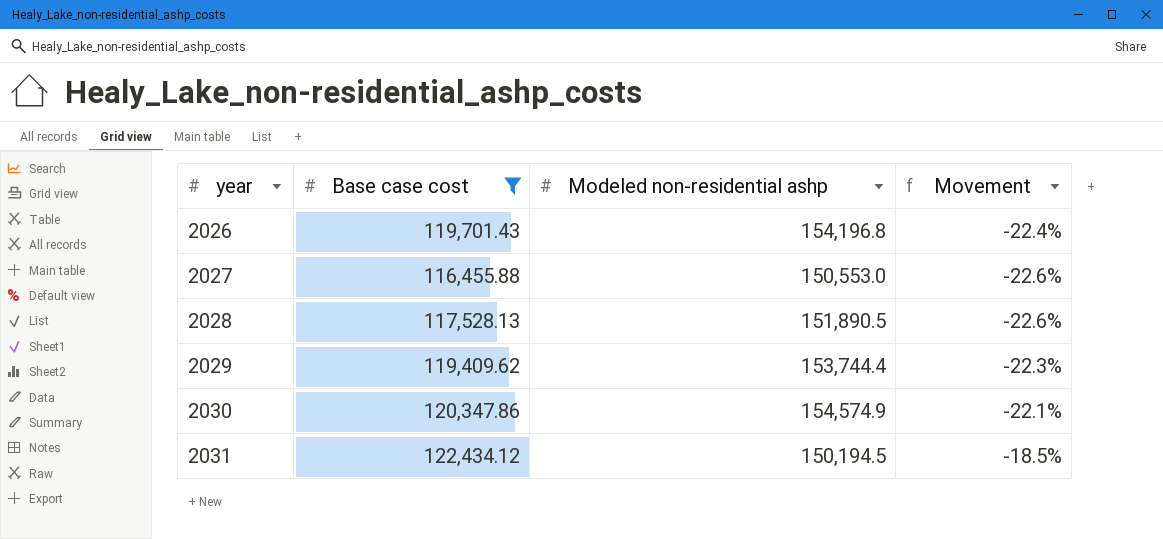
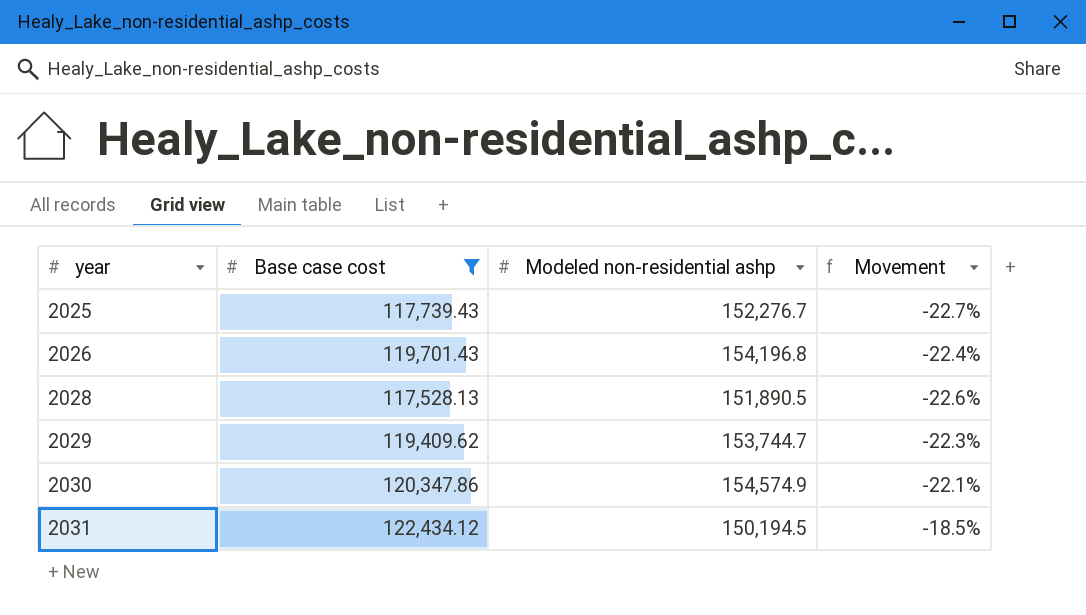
row 2027: 116,455.88 | 150,553.0 | -22.6% -> none
row 2025: none -> 117,739.43 | 152,276.7 | -22.7%
2029 | Modeled non-residential ashp: 153,744.4 -> 153,744.7

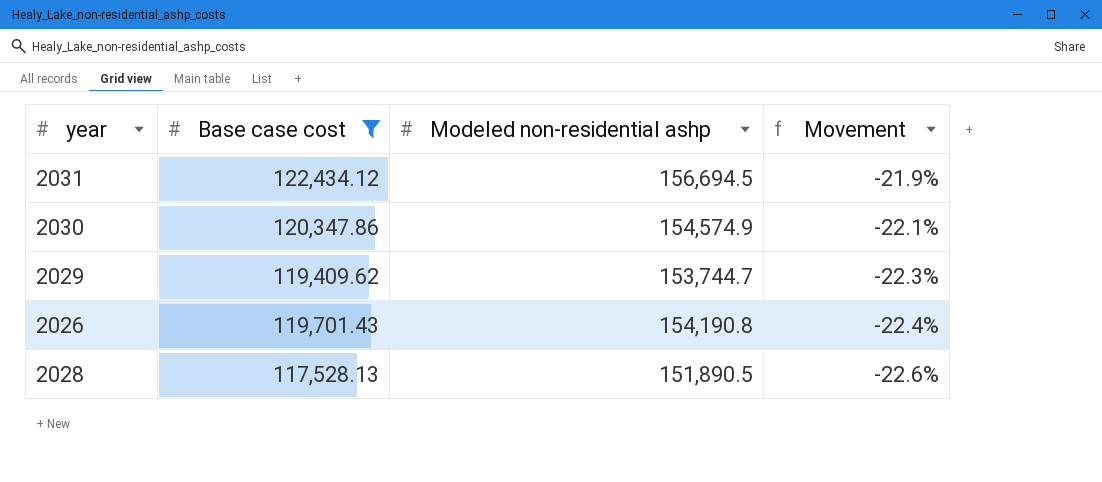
row order: year ascending -> Movement descending
row 2025: 117,739.43 | 152,276.7 | -22.7% -> none
2031 | Modeled non-residential ashp: 150,194.5 -> 156,694.5
2031 | Movement: -18.5% -> -21.9%
2026 | Modeled non-residential ashp: 154,196.8 -> 154,190.8

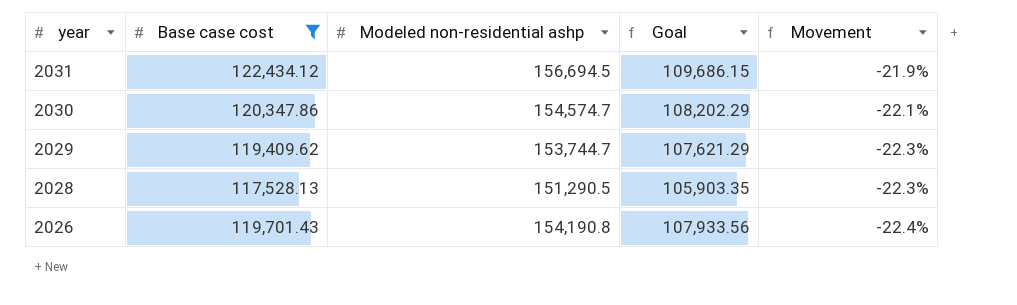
row order: Movement descending -> year descending
column Goal | formula: none -> [Modeled non-residential ashp] * 0.7
2030 | Modeled non-residential ashp: 154,574.9 -> 154,574.7
2028 | Modeled non-residential ashp: 151,890.5 -> 151,290.5
2028 | Movement: -22.6% -> -22.3%

